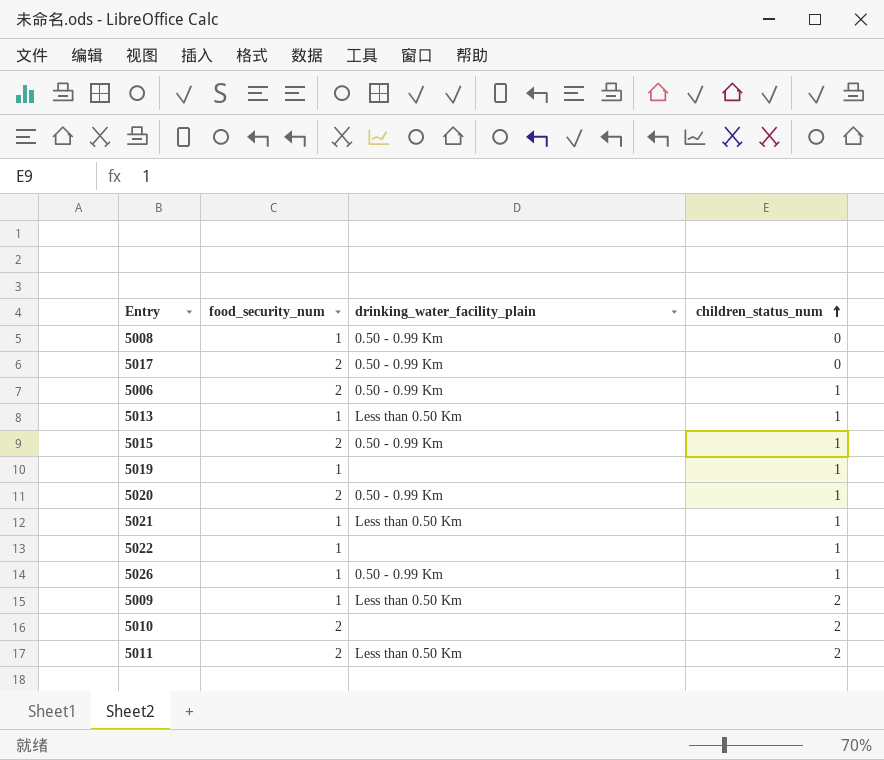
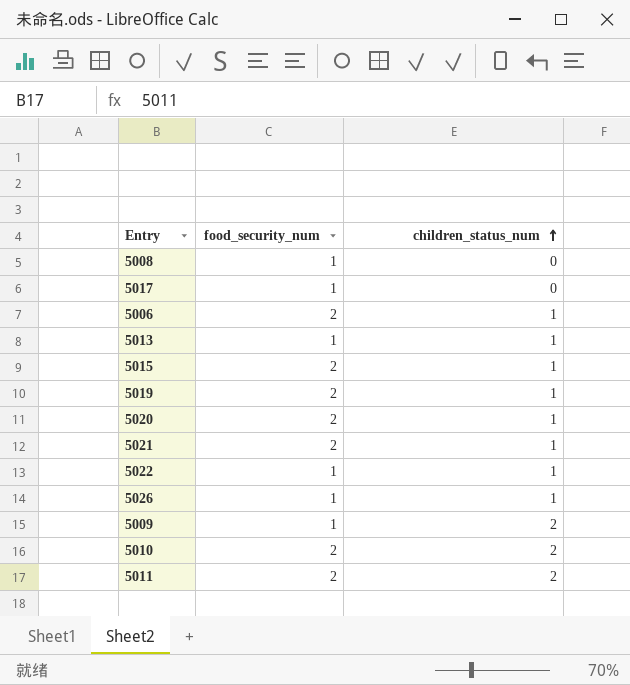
column drinking_water_facility_plain | position: 3 -> none
5017 | food_security_num: 2 -> 1
5019 | food_security_num: 1 -> 2
5021 | food_security_num: 1 -> 2

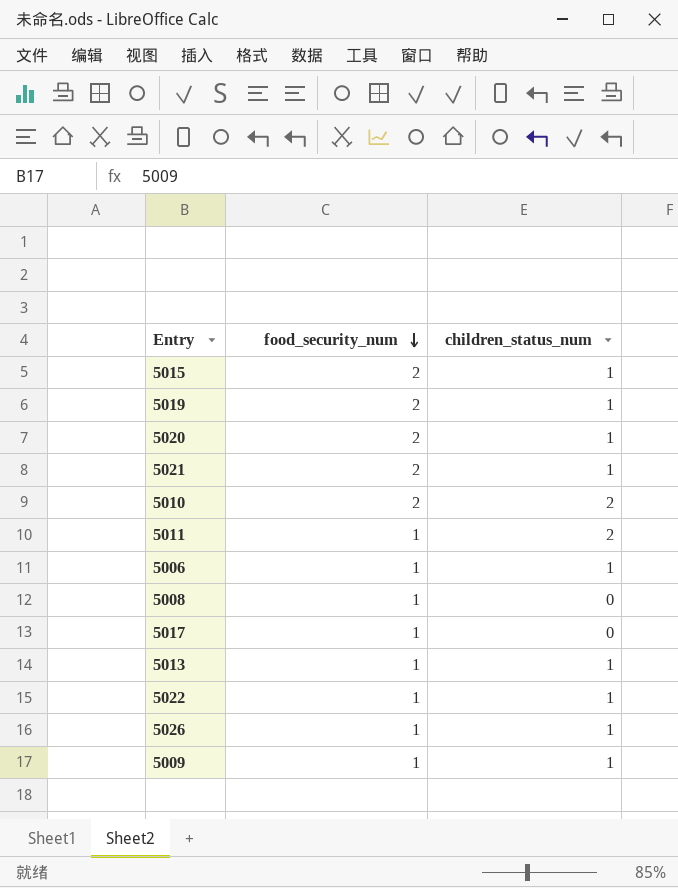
row order: children_status_num ascending -> food_security_num descending
5011 | food_security_num: 2 -> 1
5006 | food_security_num: 2 -> 1
5009 | children_status_num: 2 -> 1

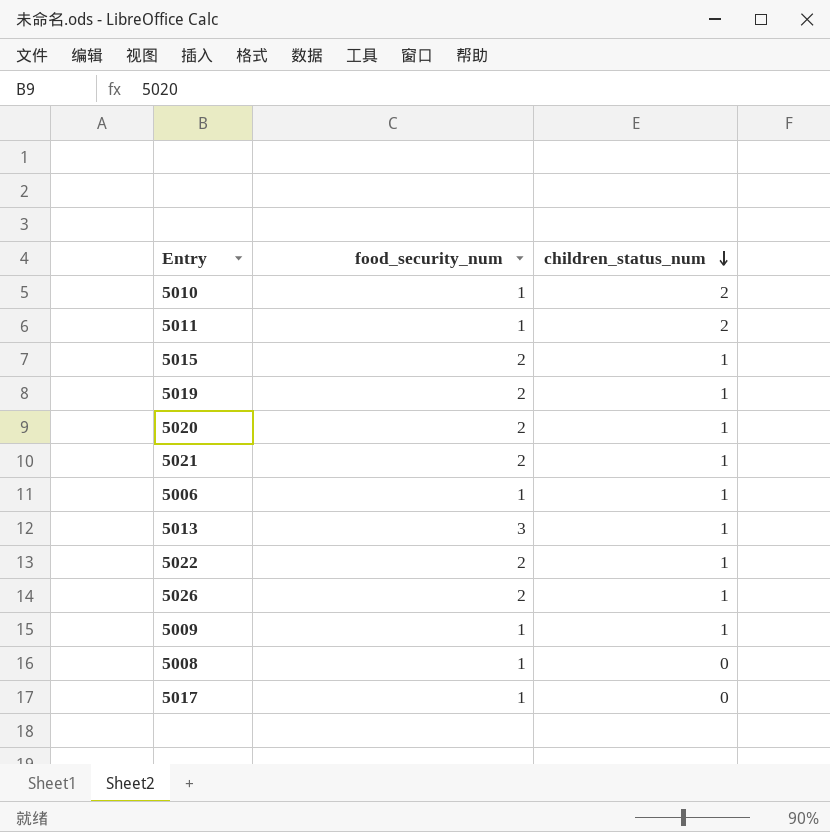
row order: food_security_num descending -> children_status_num descending
5010 | food_security_num: 2 -> 1
5013 | food_security_num: 1 -> 3
5022 | food_security_num: 1 -> 2
5026 | food_security_num: 1 -> 2

